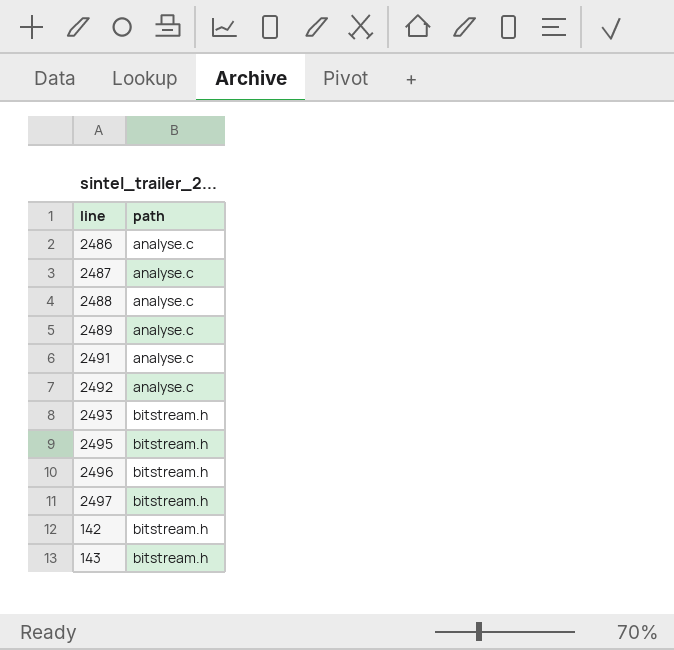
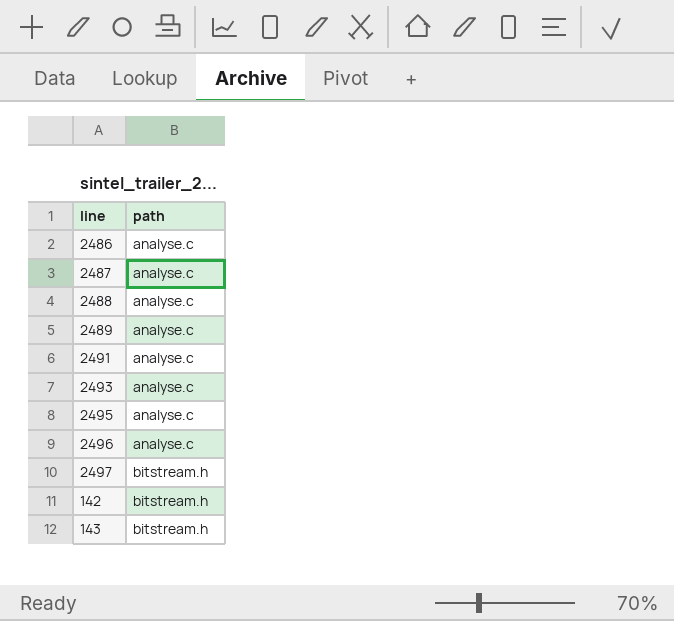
row 2492: analyse.c -> none
2493 | path: bitstream.h -> analyse.c
2495 | path: bitstream.h -> analyse.c
2496 | path: bitstream.h -> analyse.c

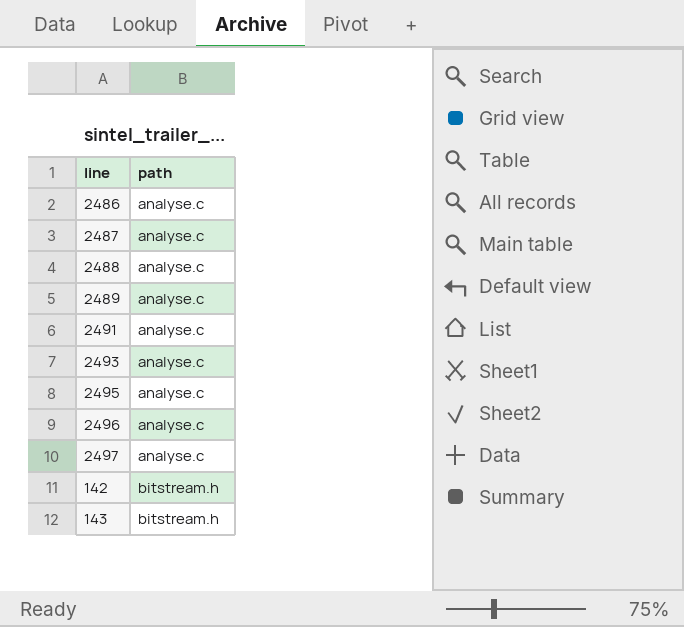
2497 | path: bitstream.h -> analyse.c

